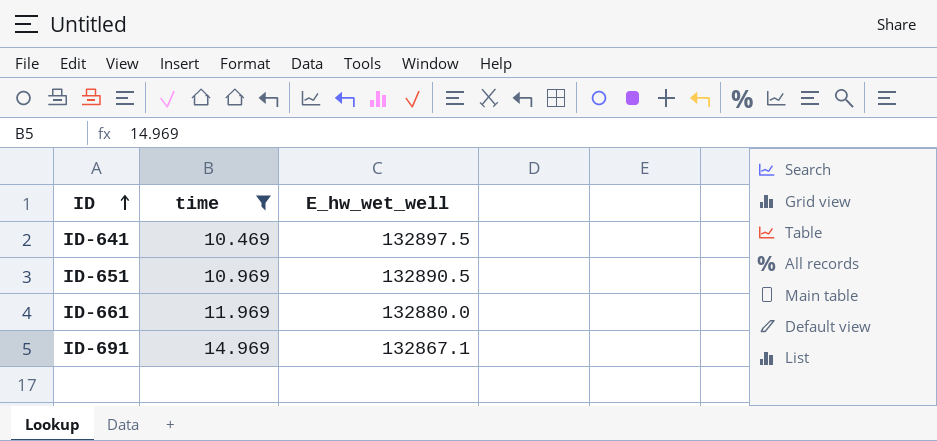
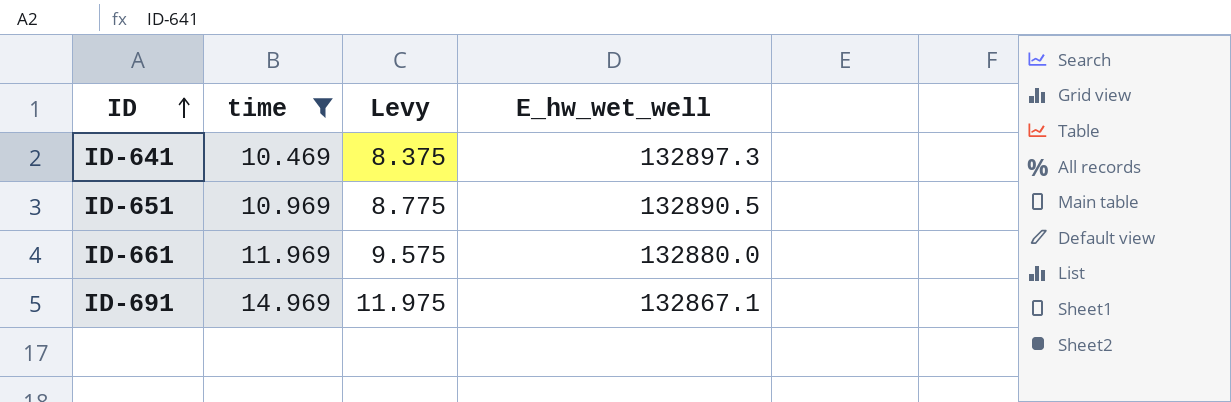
column Levy | formula: none -> [time] * 0.8
ID-641 | E_hw_wet_well: 132897.5 -> 132897.3

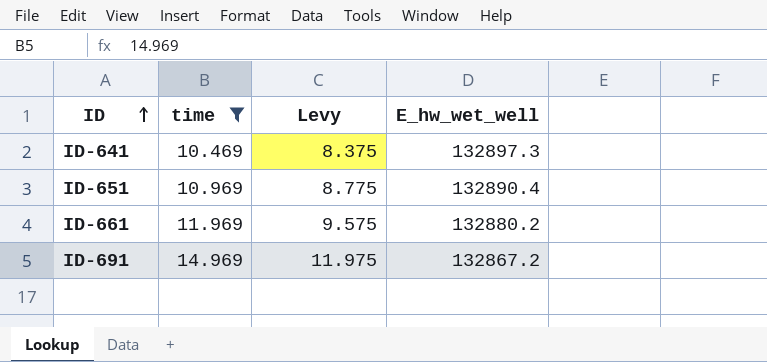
ID-651 | E_hw_wet_well: 132890.5 -> 132890.4
ID-661 | E_hw_wet_well: 132880.0 -> 132880.2
ID-691 | E_hw_wet_well: 132867.1 -> 132867.2

